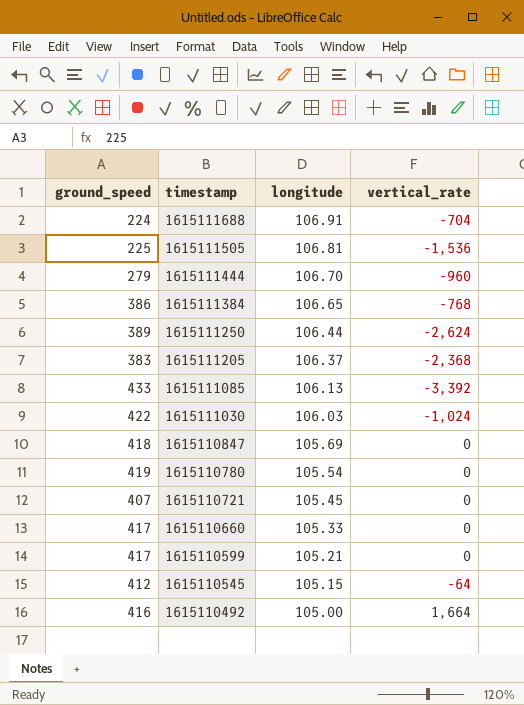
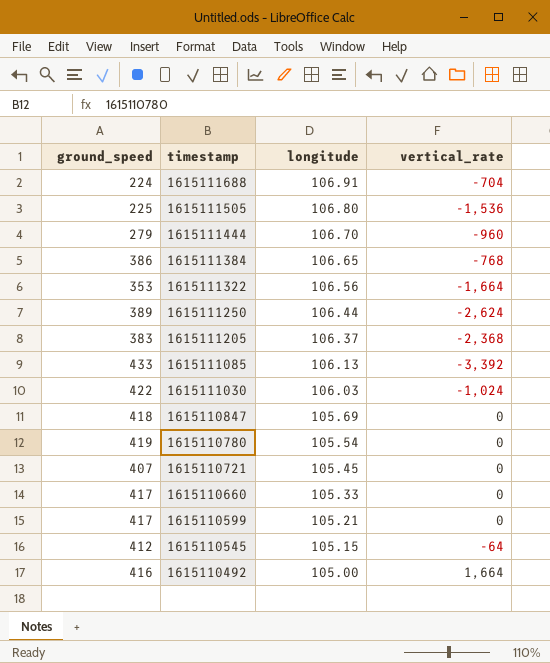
1615111505 | longitude: 106.81 -> 106.80
row 1615111322: none -> 353 | 106.56 | -1,664

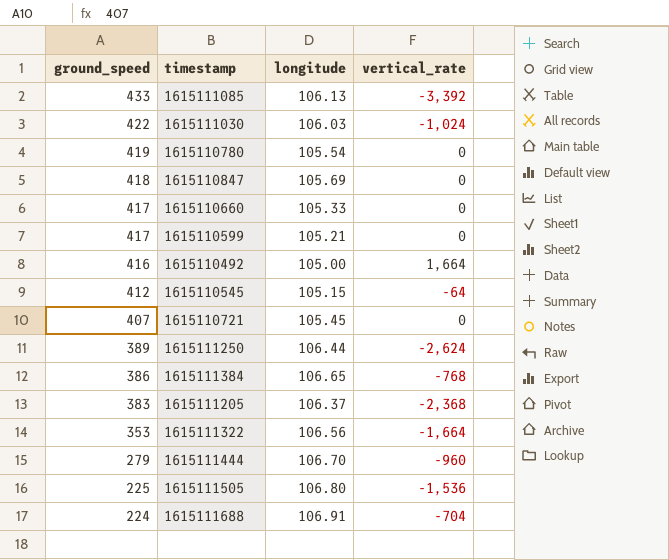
row order: timestamp descending -> ground_speed descending

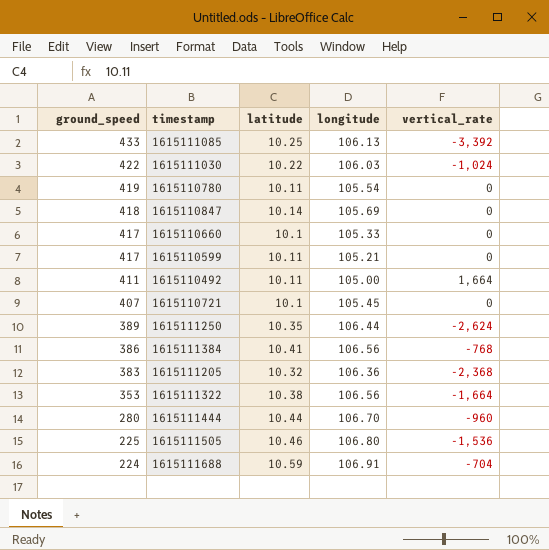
column latitude | position: none -> 3
row 1615110545: 412 | 105.15 | -64 -> none
1615110492 | ground_speed: 416 -> 411
1615111384 | longitude: 106.65 -> 106.56
1615111205 | longitude: 106.37 -> 106.36
1615111444 | ground_speed: 279 -> 280

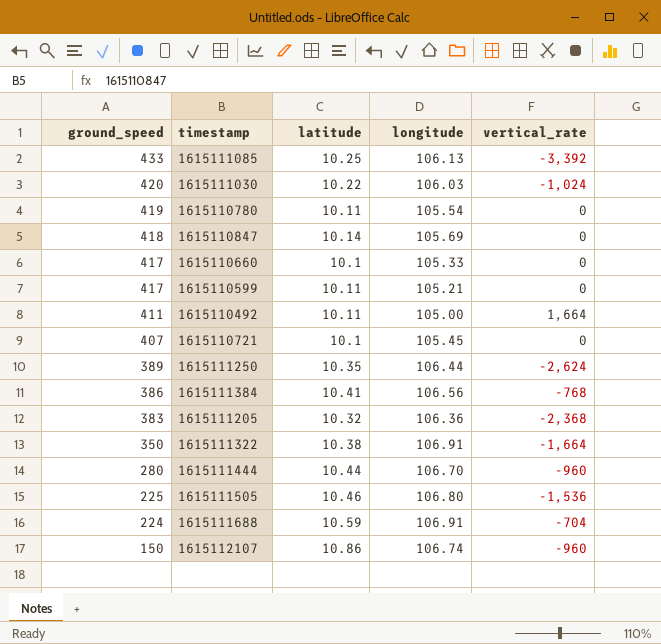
1615111030 | ground_speed: 422 -> 420
1615111322 | ground_speed: 353 -> 350
1615111322 | longitude: 106.56 -> 106.91
row 1615112107: none -> 150 | 10.86 | 106.74 | -960

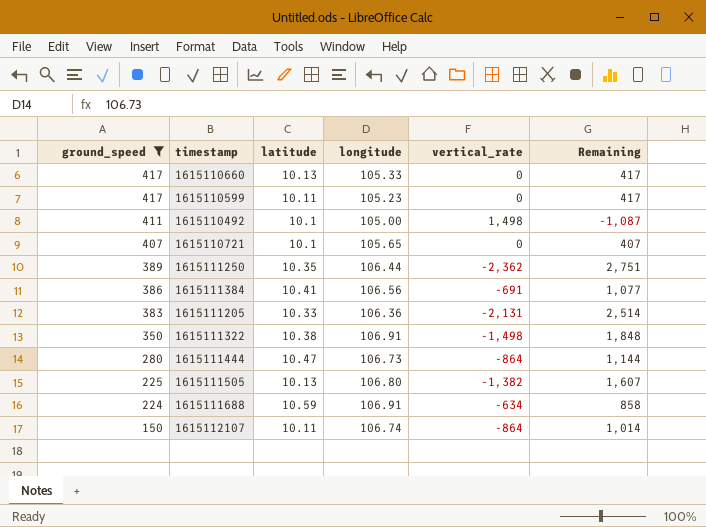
filter: none -> ground_speed <= 417
column Remaining | formula: none -> [ground_speed] - [vertical_rate]
1615110660 | latitude: 10.1 -> 10.13
1615110599 | longitude: 105.21 -> 105.23
1615110492 | latitude: 10.11 -> 10.1
1615110492 | vertical_rate: 1,664 -> 1,498
1615110721 | longitude: 105.45 -> 105.65
1615111250 | vertical_rate: -2,624 -> -2,362
1615111384 | vertical_rate: -768 -> -691
1615111205 | latitude: 10.32 -> 10.33
1615111205 | vertical_rate: -2,368 -> -2,131
1615111322 | vertical_rate: -1,664 -> -1,498
1615111444 | latitude: 10.44 -> 10.47
1615111444 | longitude: 106.70 -> 106.73
1615111444 | vertical_rate: -960 -> -864
1615111505 | latitude: 10.46 -> 10.13
1615111505 | vertical_rate: -1,536 -> -1,382
1615111688 | vertical_rate: -704 -> -634
1615112107 | latitude: 10.86 -> 10.11
1615112107 | vertical_rate: -960 -> -864

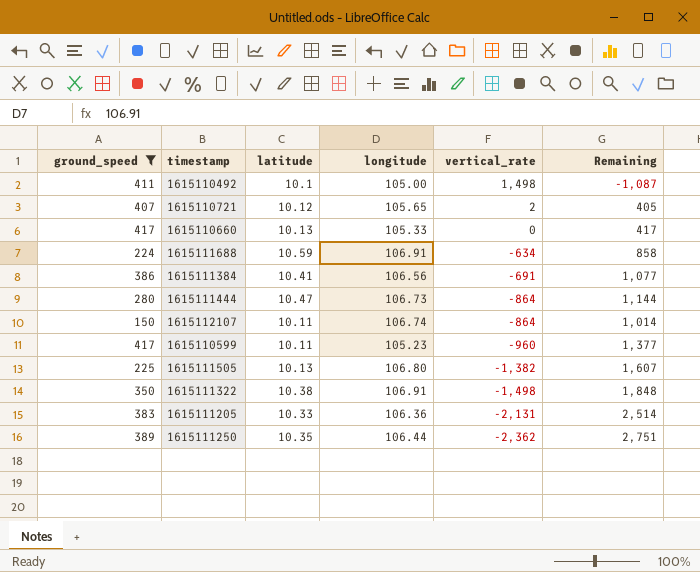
row order: ground_speed descending -> vertical_rate descending
1615110721 | latitude: 10.1 -> 10.12
1615110721 | vertical_rate: 0 -> 2
1615110721 | Remaining: 407 -> 405
1615110599 | vertical_rate: 0 -> -960
1615110599 | Remaining: 417 -> 1,377

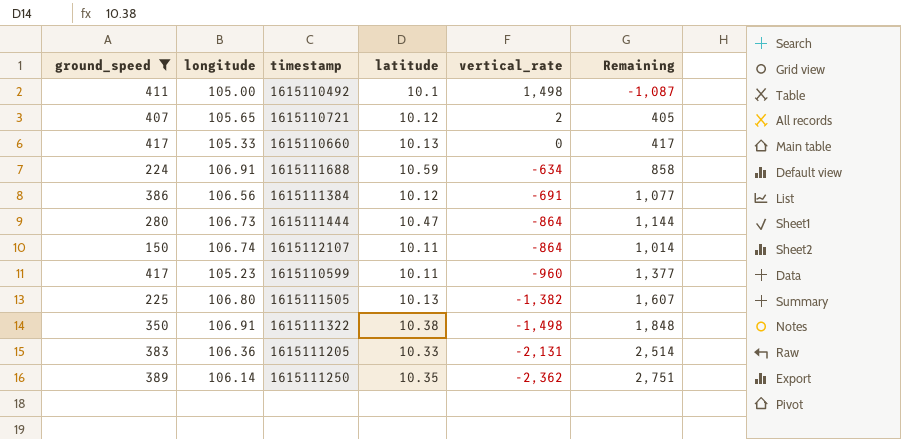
column longitude | position: 4 -> 2
1615111384 | latitude: 10.41 -> 10.12
1615111250 | longitude: 106.44 -> 106.14

